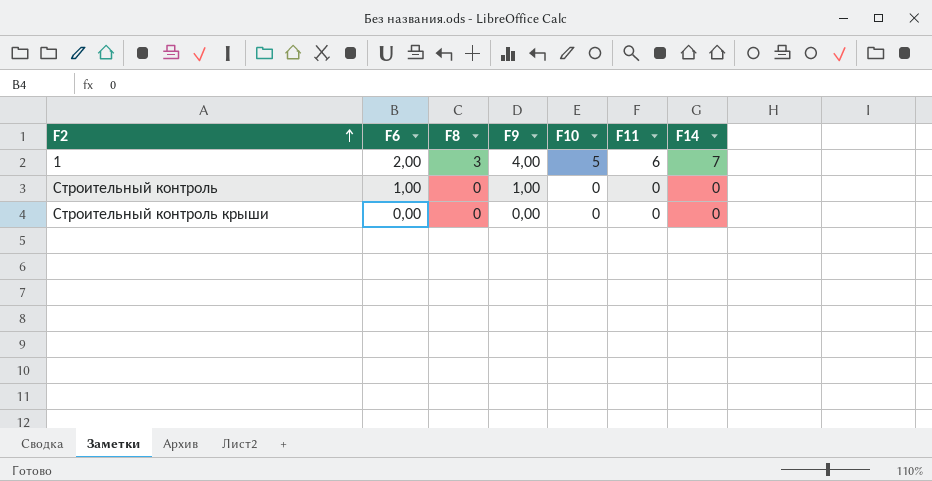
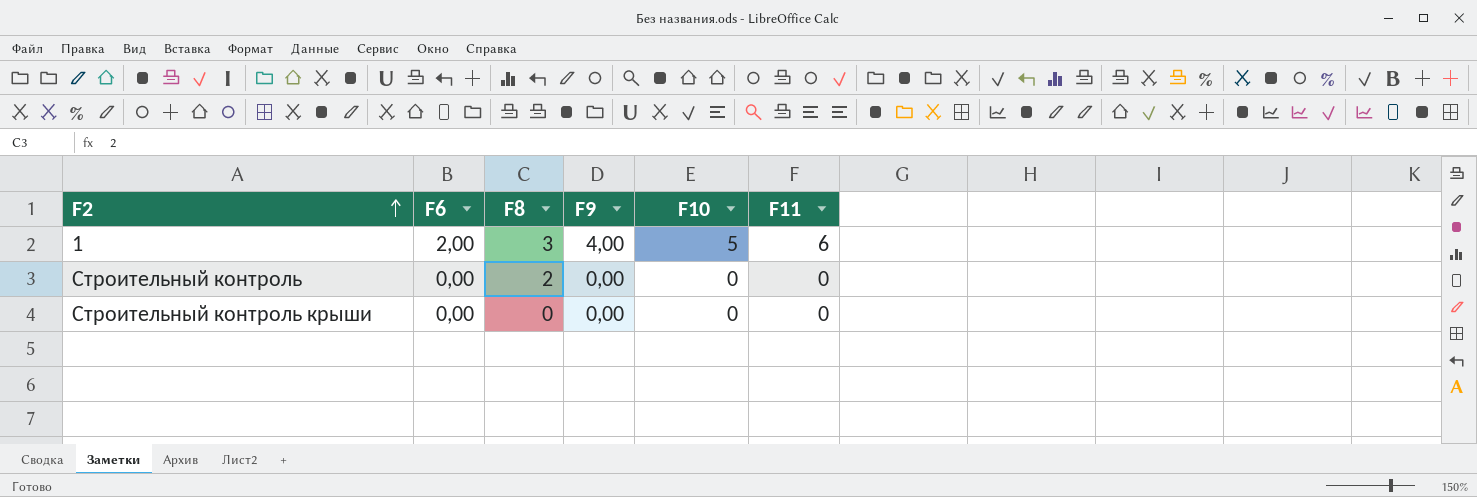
column F14 | position: 7 -> none
Строительный контроль | F6: 1,00 -> 0,00
Строительный контроль | F8: 0 -> 2
Строительный контроль | F9: 1,00 -> 0,00

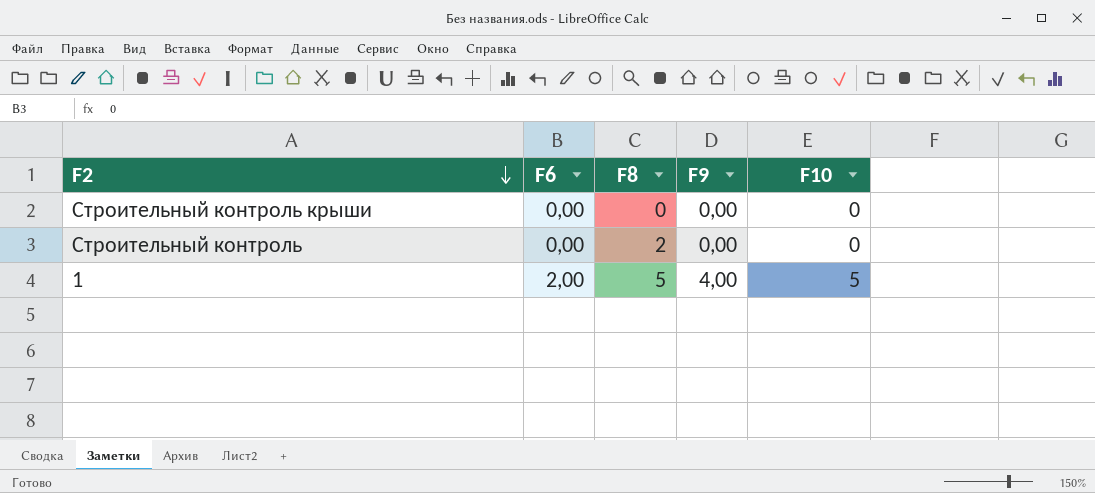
row order: F2 ascending -> F2 descending
column F11 | position: 6 -> none
1 | F8: 3 -> 5

